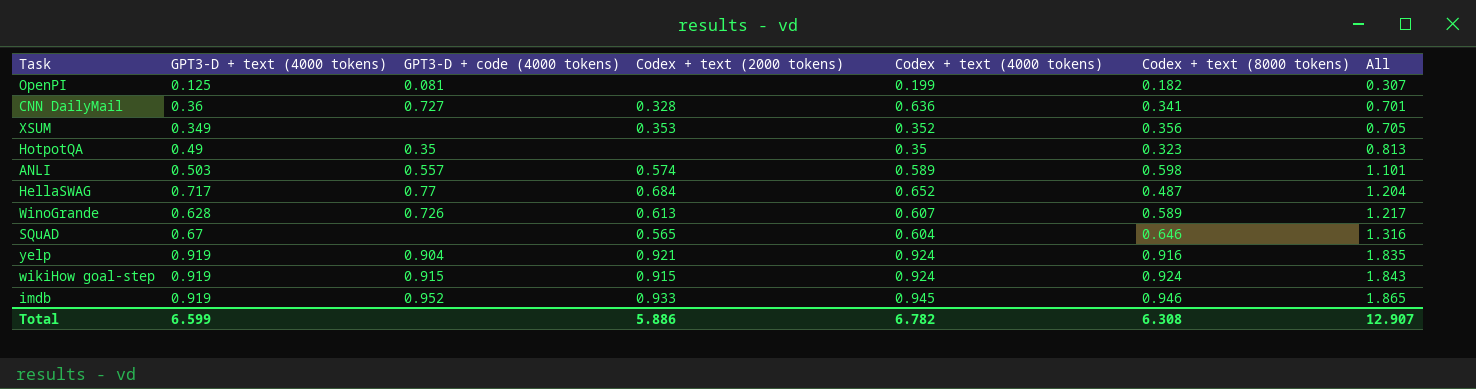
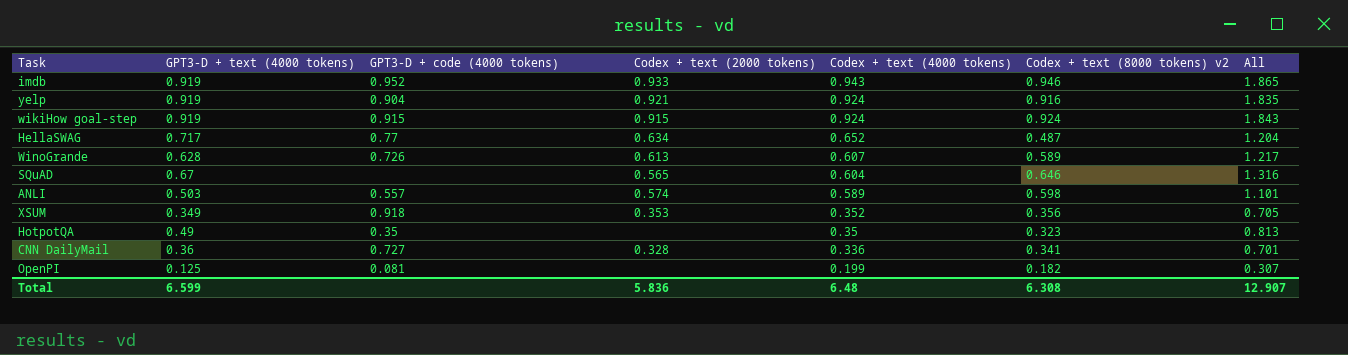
row order: All ascending -> Codex + text (4000 tokens) descending
column name: Codex + text (8000 tokens) -> Codex + text (8000 tokens) v2
imdb | Codex + text (4000 tokens): 0.945 -> 0.943
HellaSWAG | Codex + text (2000 tokens): 0.684 -> 0.634
XSUM | GPT3-D + code (4000 tokens): none -> 0.918
CNN DailyMail | Codex + text (4000 tokens): 0.636 -> 0.336
Total | Codex + text (2000 tokens): 5.886 -> 5.836
Total | Codex + text (4000 tokens): 6.782 -> 6.48

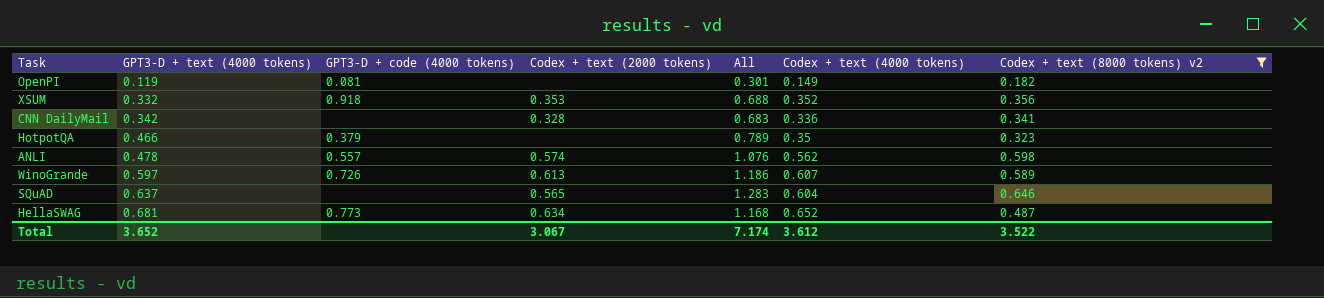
filter: none -> Codex + text (8000 tokens) v2 <= 0.646
row order: Codex + text (4000 tokens) descending -> GPT3-D + text (4000 tokens) ascending
column All | position: 7 -> 5
OpenPI | GPT3-D + text (4000 tokens): 0.125 -> 0.119
OpenPI | All: 0.307 -> 0.301
OpenPI | Codex + text (4000 tokens): 0.199 -> 0.149
XSUM | GPT3-D + text (4000 tokens): 0.349 -> 0.332
XSUM | All: 0.705 -> 0.688
CNN DailyMail | GPT3-D + text (4000 tokens): 0.36 -> 0.342
CNN DailyMail | GPT3-D + code (4000 tokens): 0.727 -> none
CNN DailyMail | All: 0.701 -> 0.683
HotpotQA | GPT3-D + text (4000 tokens): 0.49 -> 0.466
HotpotQA | GPT3-D + code (4000 tokens): 0.35 -> 0.379
HotpotQA | All: 0.813 -> 0.789
ANLI | GPT3-D + text (4000 tokens): 0.503 -> 0.478
ANLI | All: 1.101 -> 1.076
ANLI | Codex + text (4000 tokens): 0.589 -> 0.562
WinoGrande | GPT3-D + text (4000 tokens): 0.628 -> 0.597
WinoGrande | All: 1.217 -> 1.186
SQuAD | GPT3-D + text (4000 tokens): 0.67 -> 0.637
SQuAD | All: 1.316 -> 1.283
HellaSWAG | GPT3-D + text (4000 tokens): 0.717 -> 0.681
HellaSWAG | GPT3-D + code (4000 tokens): 0.77 -> 0.773
HellaSWAG | All: 1.204 -> 1.168
Total | GPT3-D + text (4000 tokens): 6.599 -> 3.652
Total | Codex + text (2000 tokens): 5.836 -> 3.067
Total | All: 12.907 -> 7.174
Total | Codex + text (4000 tokens): 6.48 -> 3.612
Total | Codex + text (8000 tokens) v2: 6.308 -> 3.522

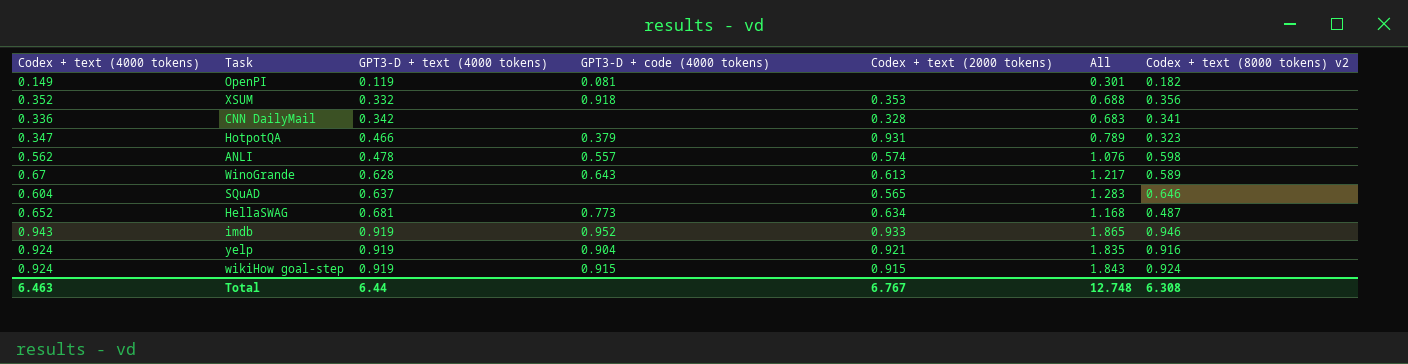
filter: Codex + text (8000 tokens) v2 <= 0.646 -> none
column Codex + text (4000 tokens) | position: 6 -> 1
HotpotQA | Codex + text (4000 tokens): 0.35 -> 0.347
HotpotQA | Codex + text (2000 tokens): none -> 0.931
WinoGrande | Codex + text (4000 tokens): 0.607 -> 0.67
WinoGrande | GPT3-D + text (4000 tokens): 0.597 -> 0.628
WinoGrande | GPT3-D + code (4000 tokens): 0.726 -> 0.643
WinoGrande | All: 1.186 -> 1.217
Total | Codex + text (4000 tokens): 3.612 -> 6.463
Total | GPT3-D + text (4000 tokens): 3.652 -> 6.44
Total | Codex + text (2000 tokens): 3.067 -> 6.767
Total | All: 7.174 -> 12.748
Total | Codex + text (8000 tokens) v2: 3.522 -> 6.308

